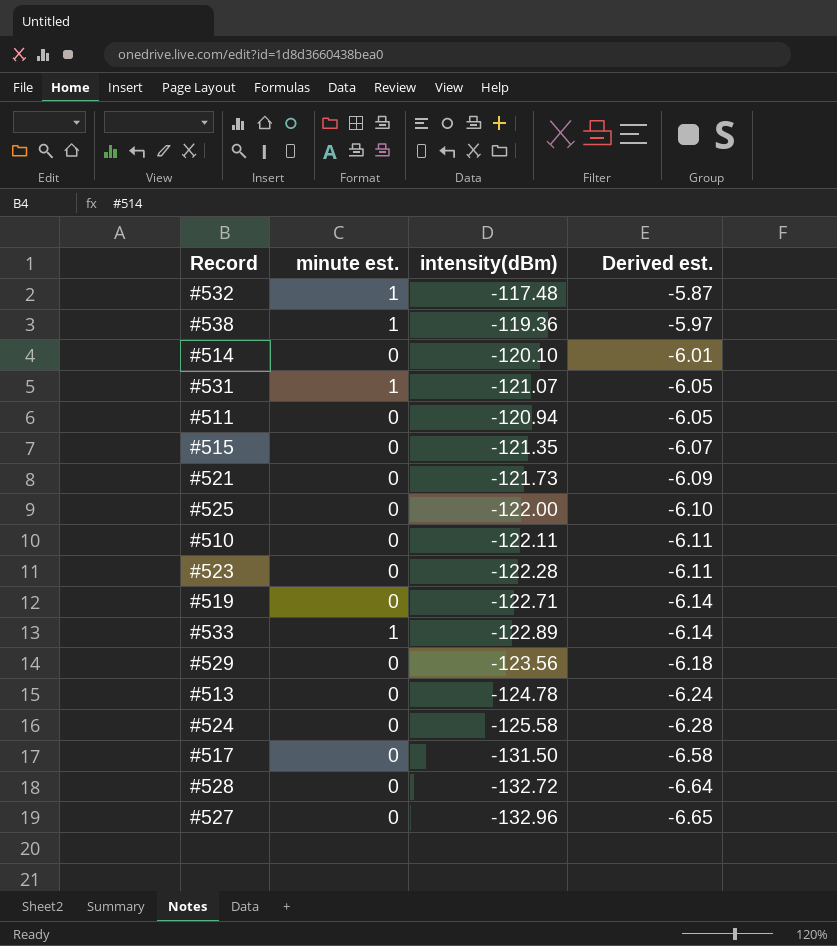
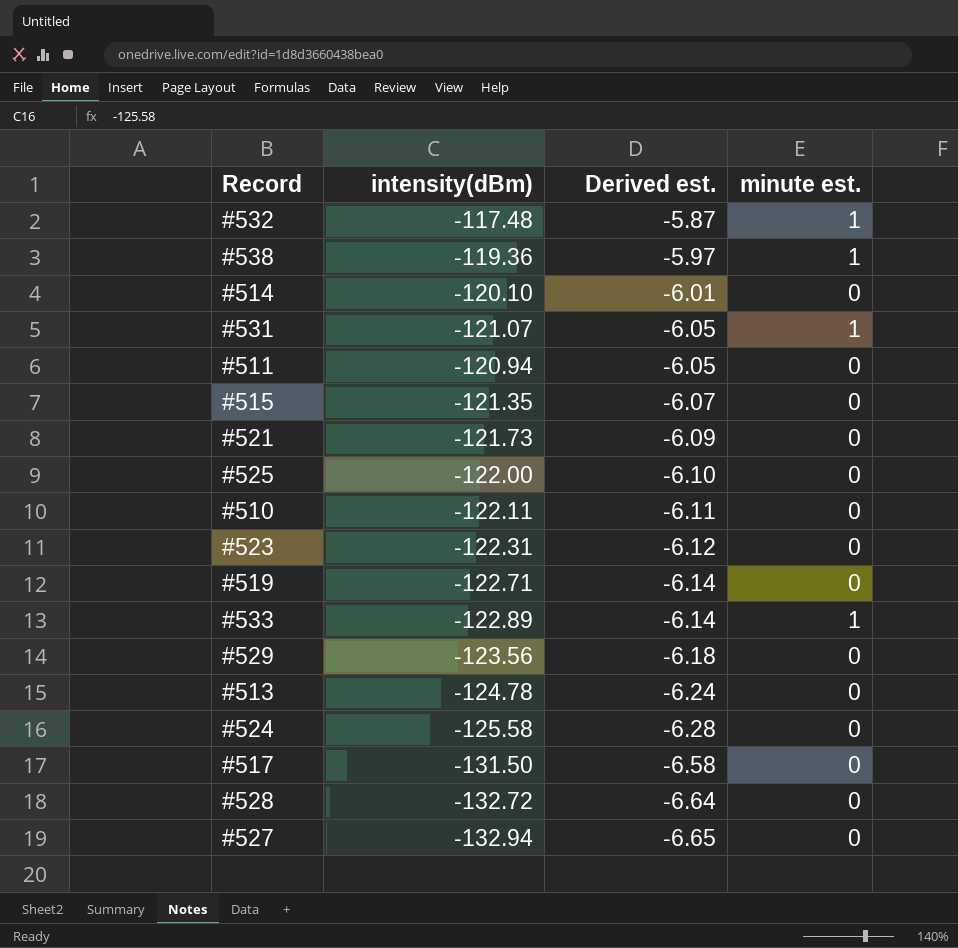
column minute est. | position: 2 -> 4
#523 | intensity(dBm): -122.28 -> -122.31
#523 | Derived est.: -6.11 -> -6.12
#527 | intensity(dBm): -132.96 -> -132.94

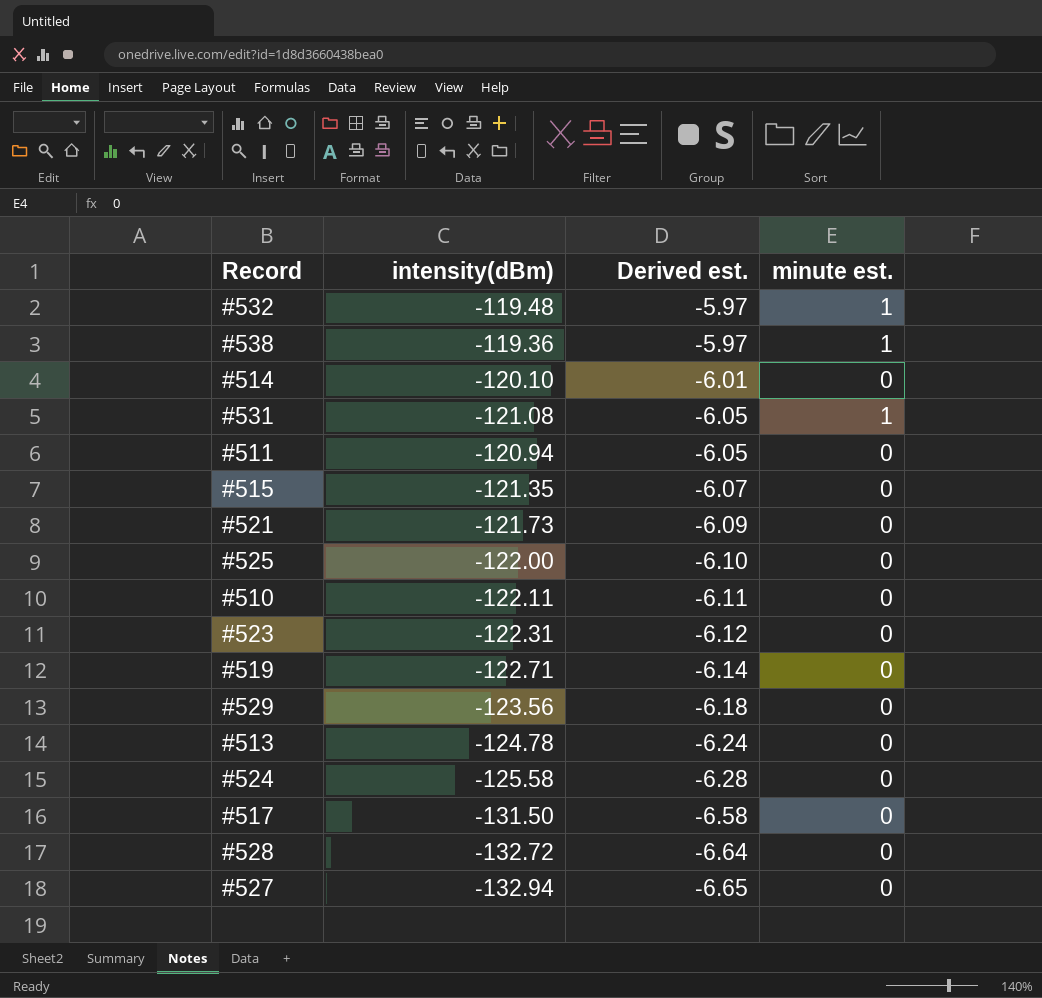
row #533: -122.89 | -6.14 | 1 -> none
#532 | intensity(dBm): -117.48 -> -119.48
#532 | Derived est.: -5.87 -> -5.97
#531 | intensity(dBm): -121.07 -> -121.08

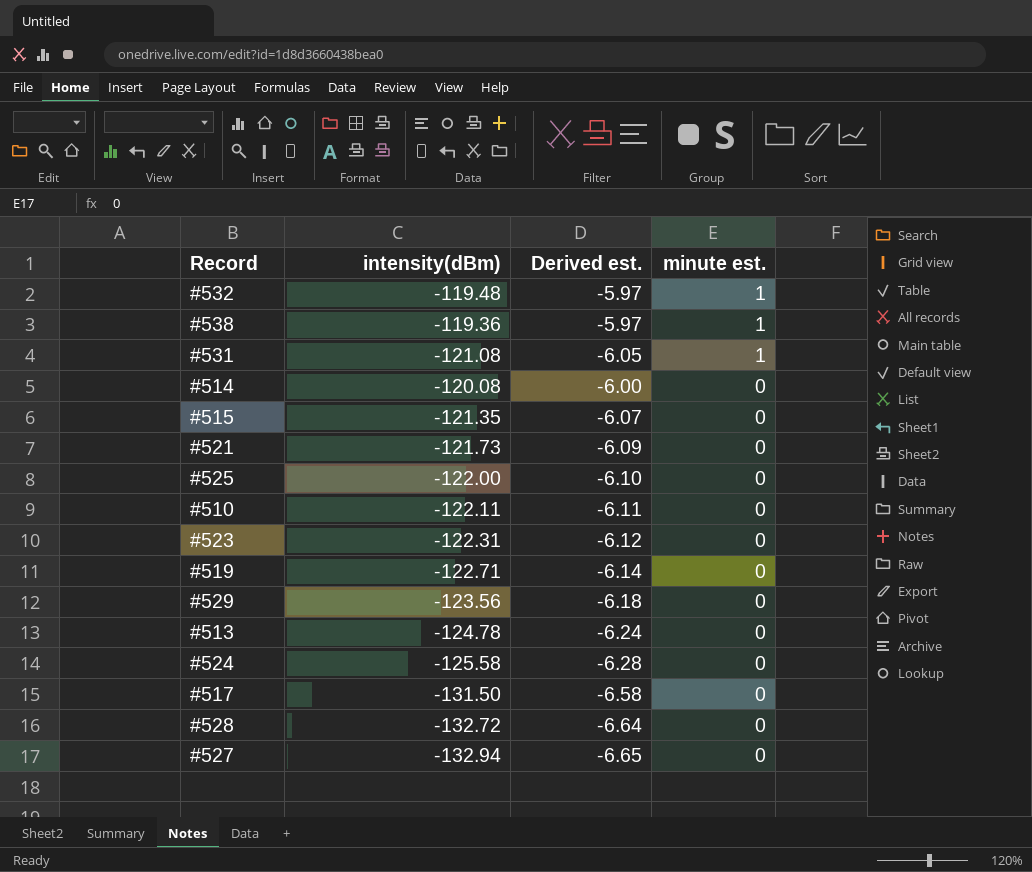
row order: Derived est. descending -> minute est. descending
row #511: -120.94 | -6.05 | 0 -> none
#514 | intensity(dBm): -120.10 -> -120.08
#514 | Derived est.: -6.01 -> -6.00

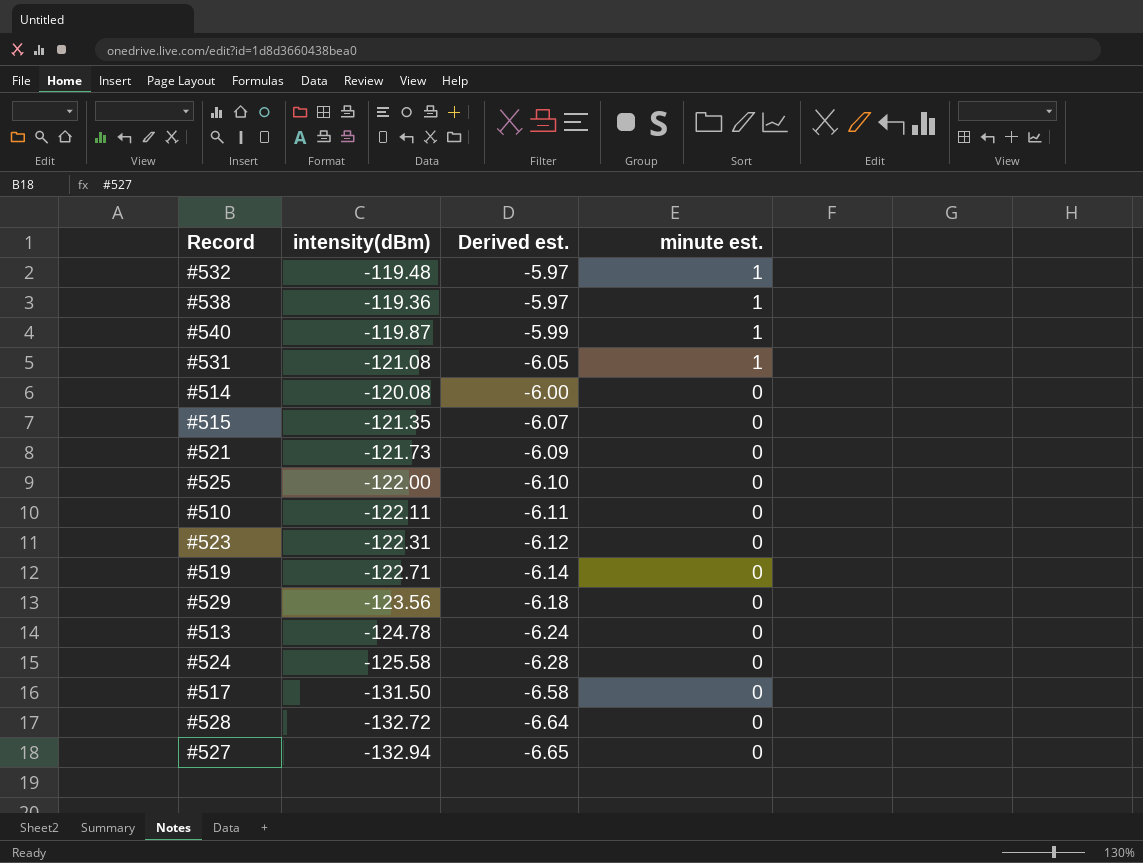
row #540: none -> -119.87 | -5.99 | 1

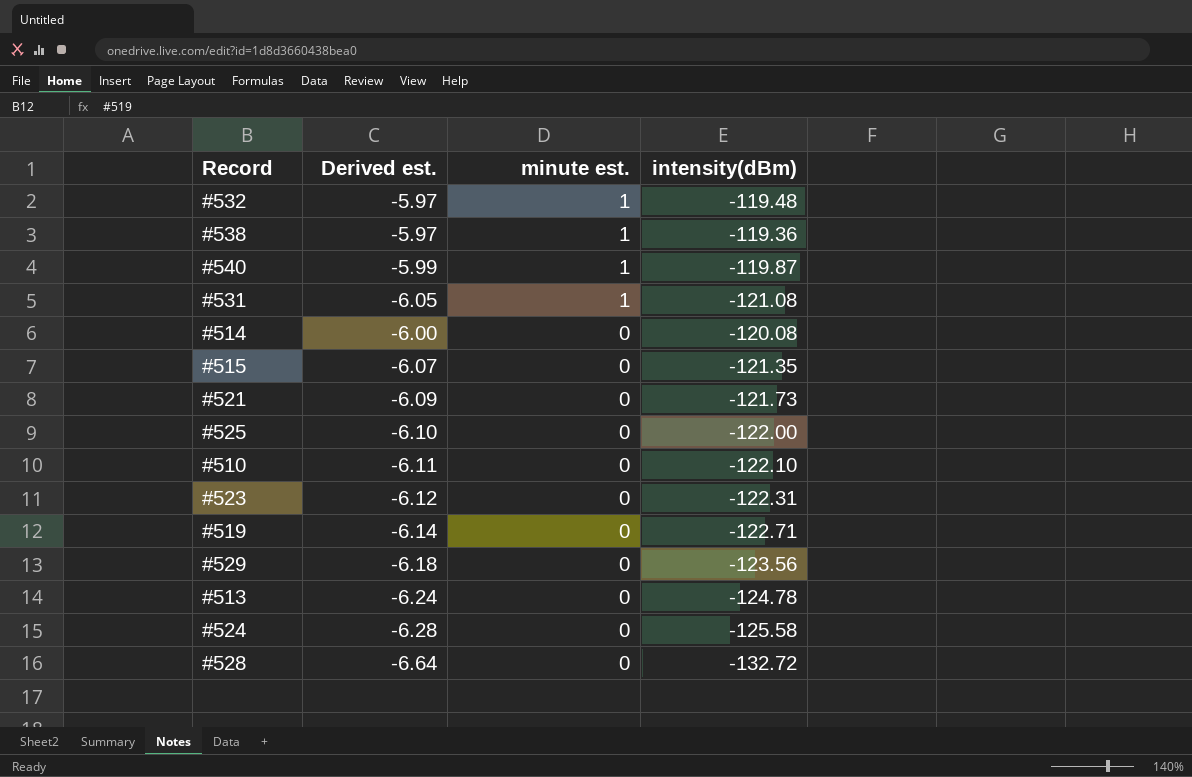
column intensity(dBm) | position: 2 -> 4
row #517: -131.50 | -6.58 | 0 -> none
row #527: -132.94 | -6.65 | 0 -> none
#510 | intensity(dBm): -122.11 -> -122.10

